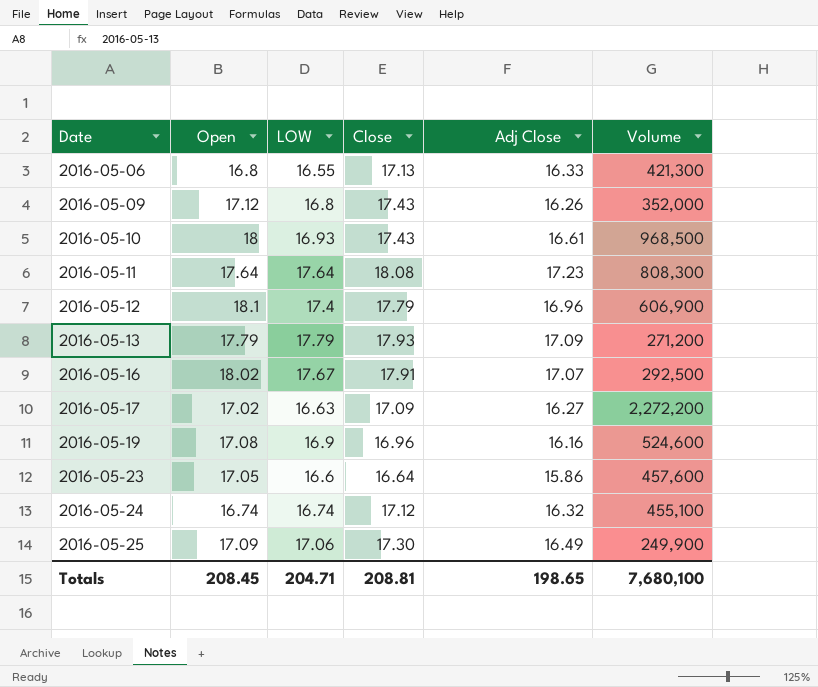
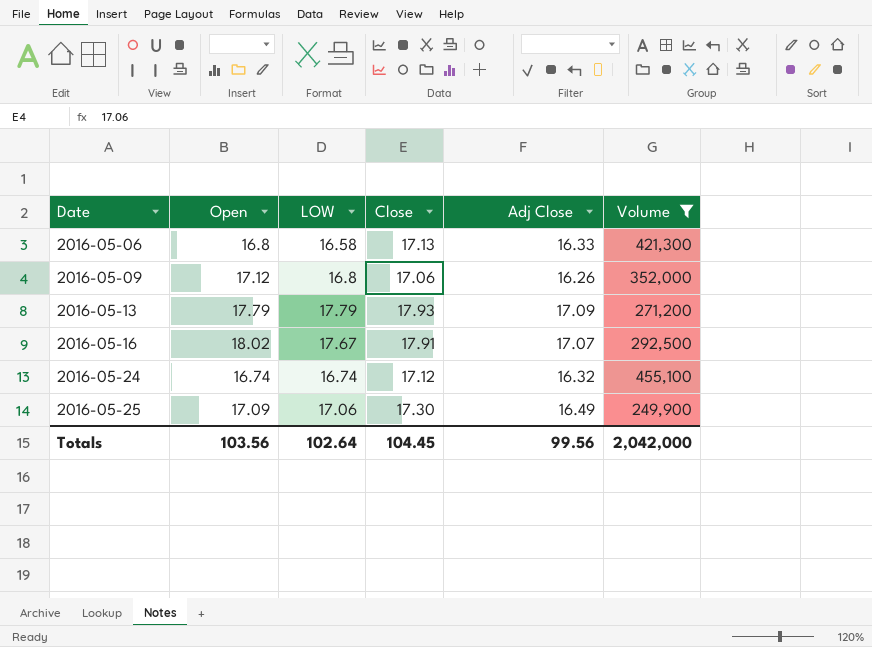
filter: none -> Volume <= 455,100
2016-05-06 | LOW: 16.55 -> 16.58
2016-05-09 | Close: 17.43 -> 17.06
Totals | Open: 208.45 -> 103.56
Totals | LOW: 204.71 -> 102.64
Totals | Close: 208.81 -> 104.45
Totals | Adj Close: 198.65 -> 99.56
Totals | Volume: 7,680,100 -> 2,042,000

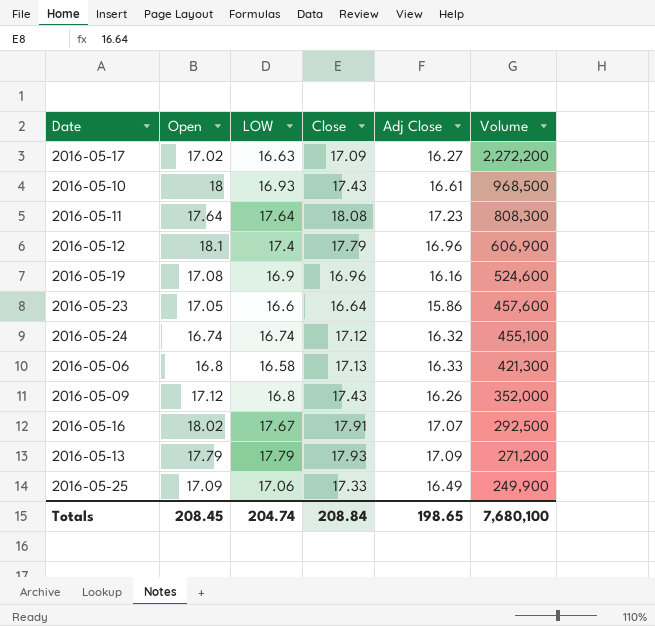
filter: Volume <= 455,100 -> none
row order: Date ascending -> Volume descending
2016-05-09 | Close: 17.06 -> 17.43
2016-05-25 | Close: 17.30 -> 17.33
Totals | Open: 103.56 -> 208.45
Totals | LOW: 102.64 -> 204.74
Totals | Close: 104.45 -> 208.84
Totals | Adj Close: 99.56 -> 198.65
Totals | Volume: 2,042,000 -> 7,680,100

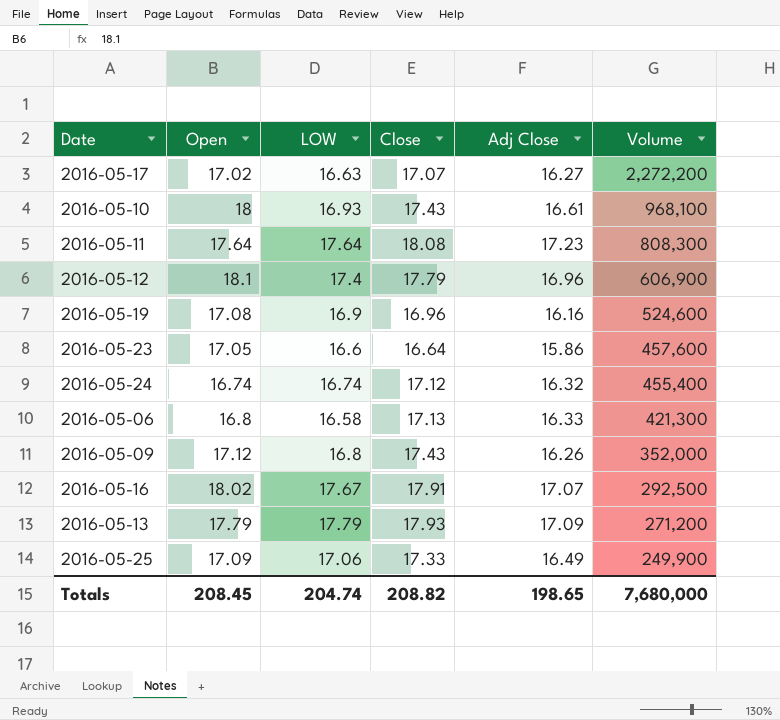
2016-05-17 | Close: 17.09 -> 17.07
2016-05-10 | Volume: 968,500 -> 968,100
2016-05-24 | Volume: 455,100 -> 455,400
Totals | Close: 208.84 -> 208.82
Totals | Volume: 7,680,100 -> 7,680,000

